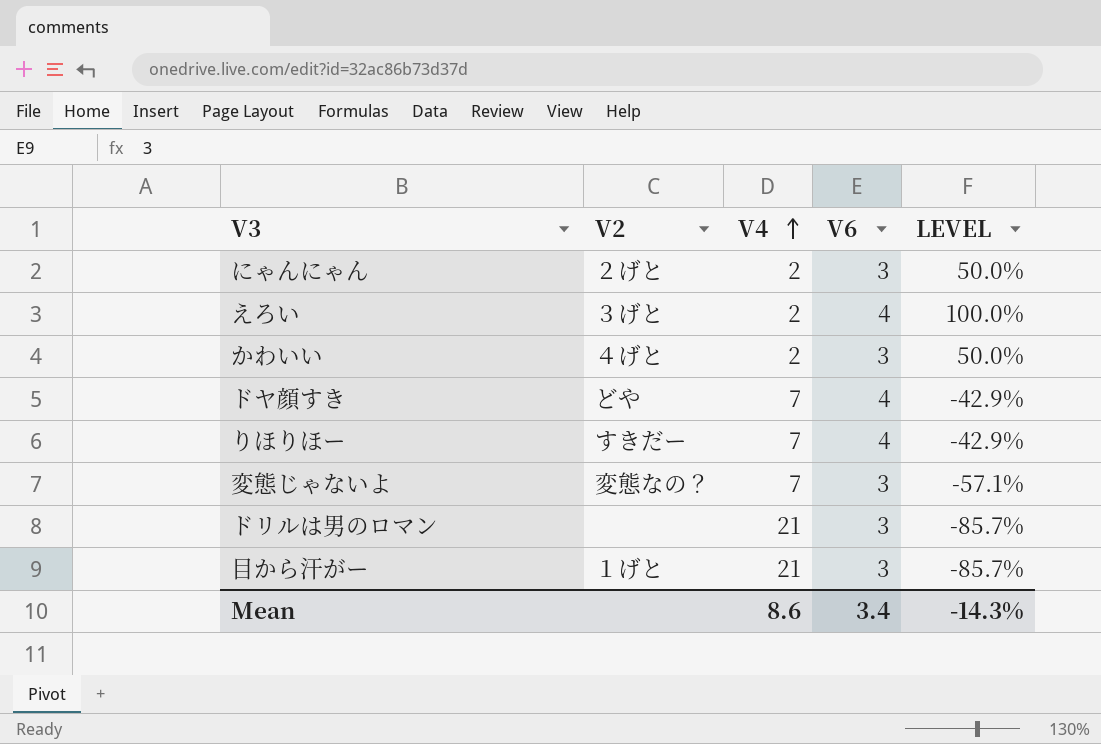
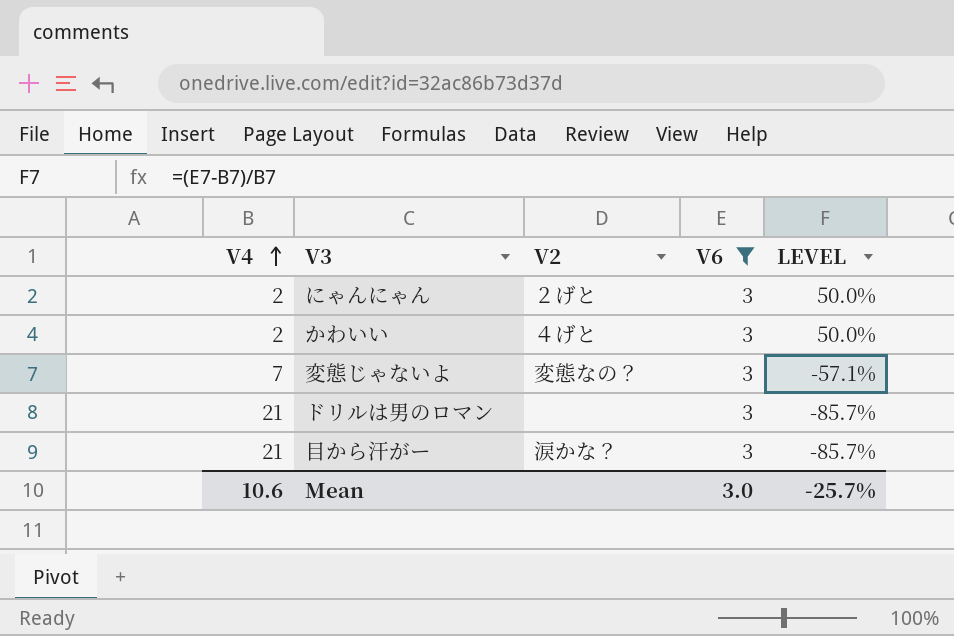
filter: none -> V6 = 3
column V4 | position: 3 -> 1
目から汗がー | V2: １げと -> 涙かな？
Mean | V4: 8.6 -> 10.6
Mean | V6: 3.4 -> 3.0
Mean | LEVEL: -14.3% -> -25.7%

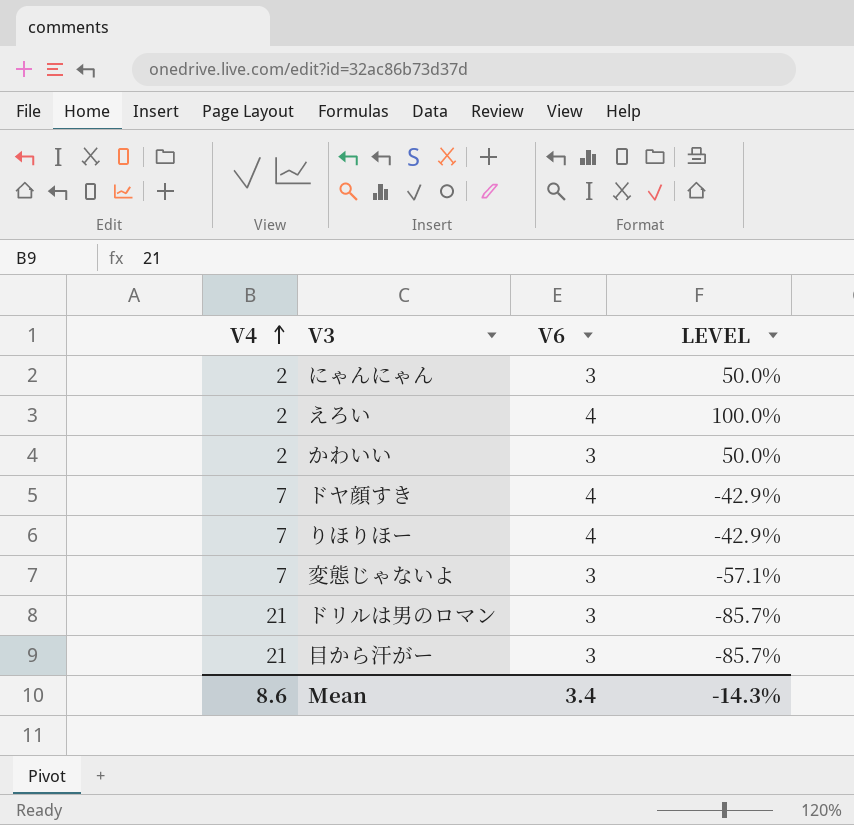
filter: V6 = 3 -> none
column V2 | position: 3 -> none
Mean | V4: 10.6 -> 8.6
Mean | V6: 3.0 -> 3.4
Mean | LEVEL: -25.7% -> -14.3%

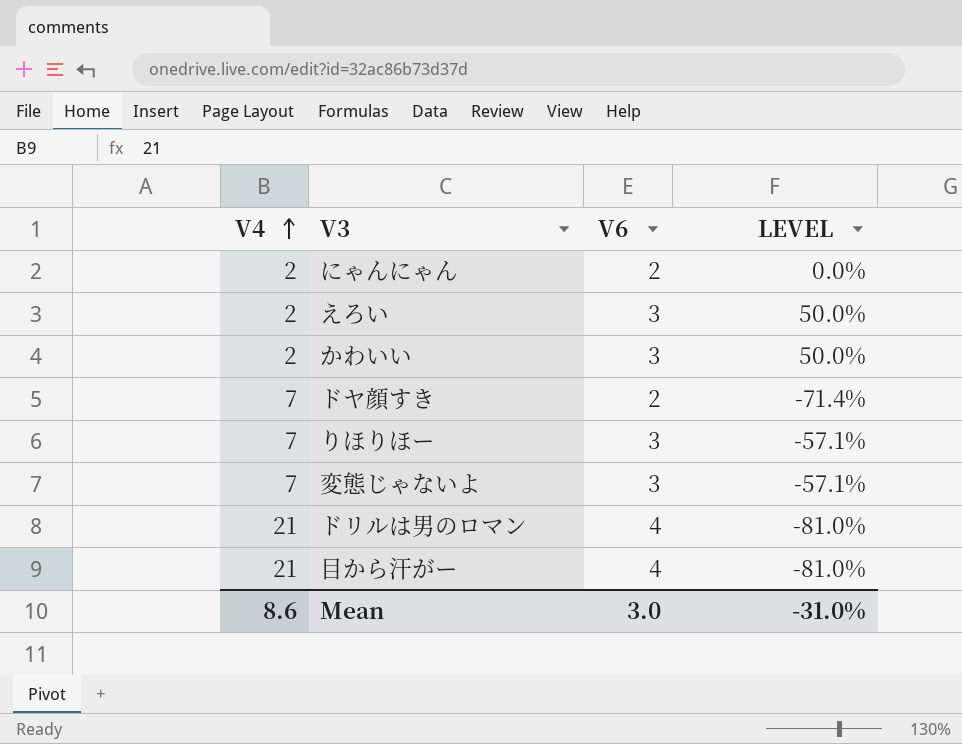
にゃんにゃん | V6: 3 -> 2
にゃんにゃん | LEVEL: 50.0% -> 0.0%
えろい | V6: 4 -> 3
えろい | LEVEL: 100.0% -> 50.0%
ドヤ顔すき | V6: 4 -> 2
ドヤ顔すき | LEVEL: -42.9% -> -71.4%
りほりほー | V6: 4 -> 3
りほりほー | LEVEL: -42.9% -> -57.1%
ドリルは男のロマン | V6: 3 -> 4
ドリルは男のロマン | LEVEL: -85.7% -> -81.0%
目から汗がー | V6: 3 -> 4
目から汗がー | LEVEL: -85.7% -> -81.0%
Mean | V6: 3.4 -> 3.0
Mean | LEVEL: -14.3% -> -31.0%

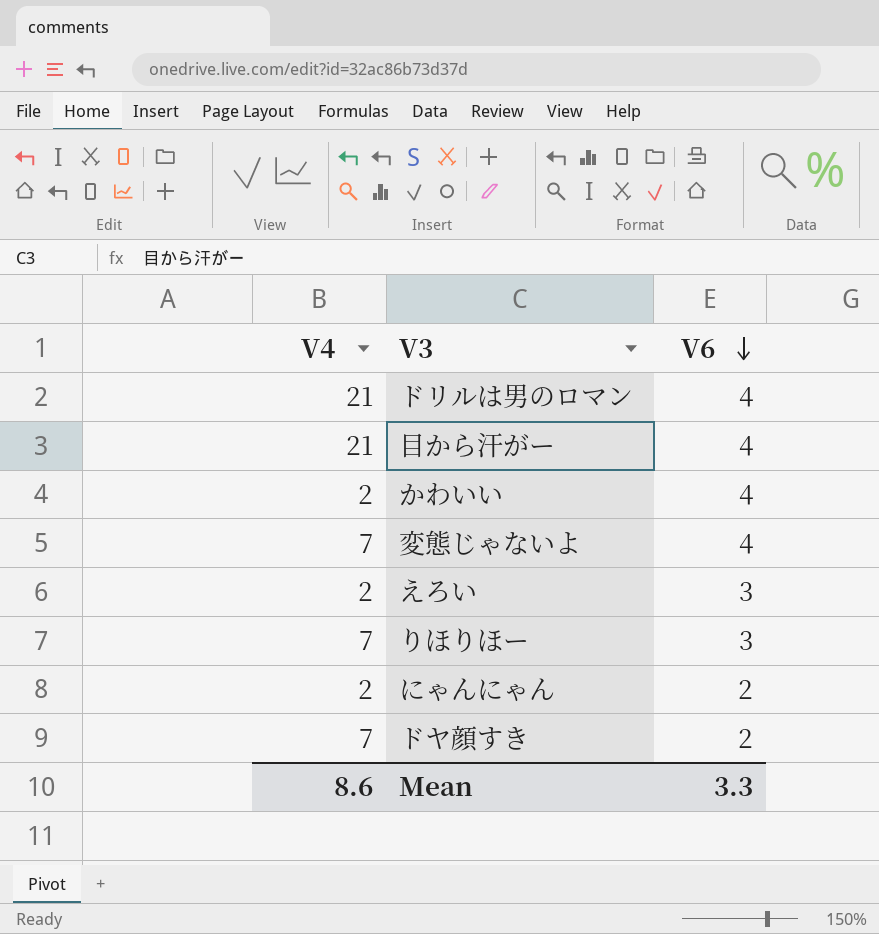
row order: V4 ascending -> V6 descending
column LEVEL | formula: ([V6] - [V4]) / [V4] -> none
かわいい | V6: 3 -> 4
変態じゃないよ | V6: 3 -> 4
Mean | V6: 3.0 -> 3.3

